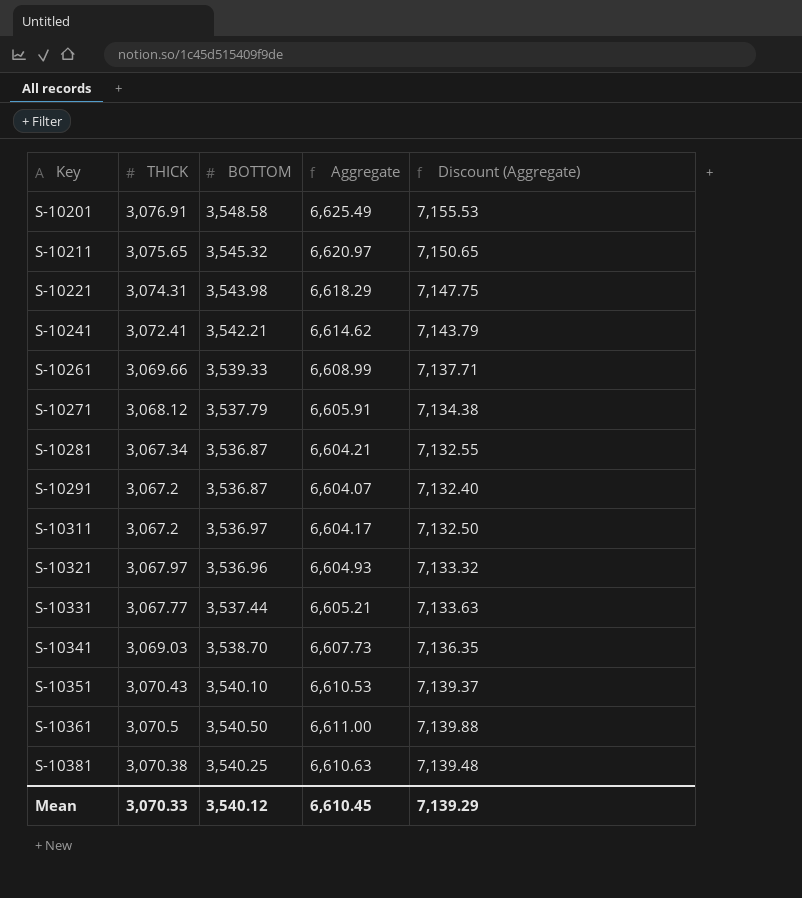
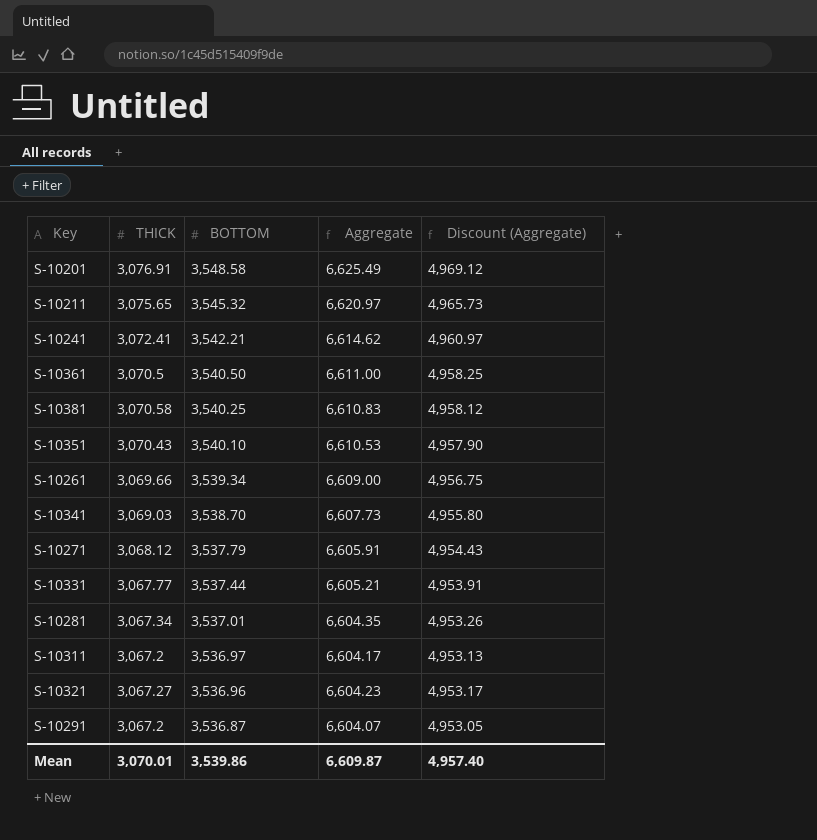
row order: Key ascending -> BOTTOM descending
column Discount (Aggregate) | formula: [Aggregate] * 1.08 -> [Aggregate] * 0.75
row S-10221: 3,074.31 | 3,543.98 | 6,618.29 | 7,147.75 -> none
S-10381 | THICK: 3,070.38 -> 3,070.58
S-10381 | Aggregate: 6,610.63 -> 6,610.83
S-10261 | BOTTOM: 3,539.33 -> 3,539.34
S-10261 | Aggregate: 6,608.99 -> 6,609.00
S-10281 | BOTTOM: 3,536.87 -> 3,537.01
S-10281 | Aggregate: 6,604.21 -> 6,604.35
S-10321 | THICK: 3,067.97 -> 3,067.27
S-10321 | Aggregate: 6,604.93 -> 6,604.23
Mean | THICK: 3,070.33 -> 3,070.01
Mean | BOTTOM: 3,540.12 -> 3,539.86
Mean | Aggregate: 6,610.45 -> 6,609.87
Mean | Discount (Aggregate): 7,139.29 -> 4,957.40

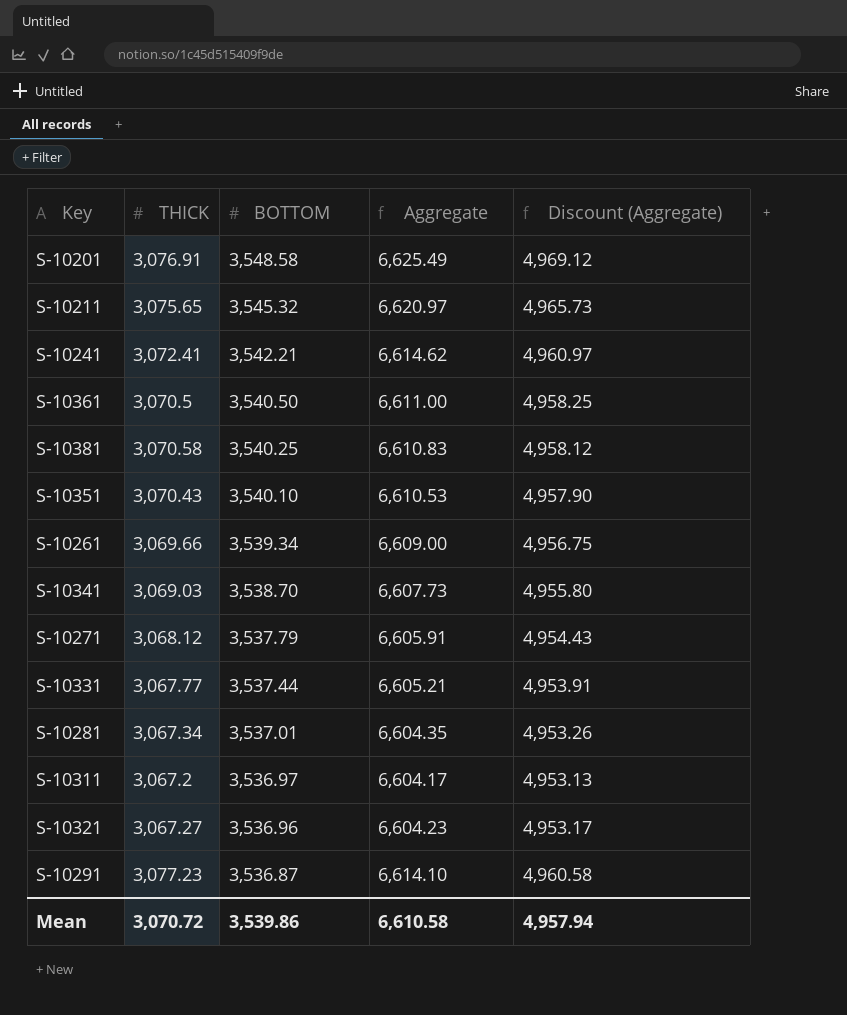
S-10291 | THICK: 3,067.2 -> 3,077.23
S-10291 | Aggregate: 6,604.07 -> 6,614.10
S-10291 | Discount (Aggregate): 4,953.05 -> 4,960.58
Mean | THICK: 3,070.01 -> 3,070.72
Mean | Aggregate: 6,609.87 -> 6,610.58
Mean | Discount (Aggregate): 4,957.40 -> 4,957.94

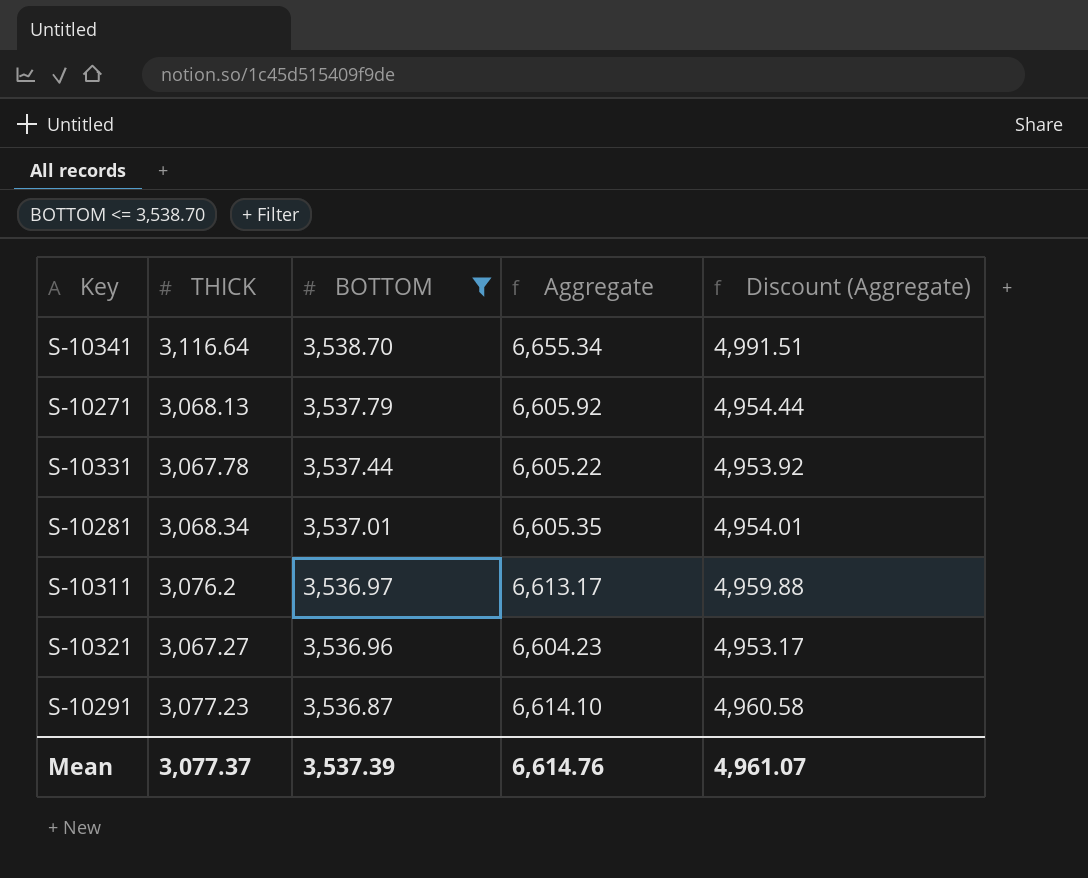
filter: none -> BOTTOM <= 3,538.70
S-10341 | THICK: 3,069.03 -> 3,116.64
S-10341 | Aggregate: 6,607.73 -> 6,655.34
S-10341 | Discount (Aggregate): 4,955.80 -> 4,991.51
S-10271 | THICK: 3,068.12 -> 3,068.13
S-10271 | Aggregate: 6,605.91 -> 6,605.92
S-10271 | Discount (Aggregate): 4,954.43 -> 4,954.44
S-10331 | THICK: 3,067.77 -> 3,067.78
S-10331 | Aggregate: 6,605.21 -> 6,605.22
S-10331 | Discount (Aggregate): 4,953.91 -> 4,953.92
S-10281 | THICK: 3,067.34 -> 3,068.34
S-10281 | Aggregate: 6,604.35 -> 6,605.35
S-10281 | Discount (Aggregate): 4,953.26 -> 4,954.01
S-10311 | THICK: 3,067.2 -> 3,076.2
S-10311 | Aggregate: 6,604.17 -> 6,613.17
S-10311 | Discount (Aggregate): 4,953.13 -> 4,959.88
Mean | THICK: 3,070.72 -> 3,077.37
Mean | BOTTOM: 3,539.86 -> 3,537.39
Mean | Aggregate: 6,610.58 -> 6,614.76
Mean | Discount (Aggregate): 4,957.94 -> 4,961.07

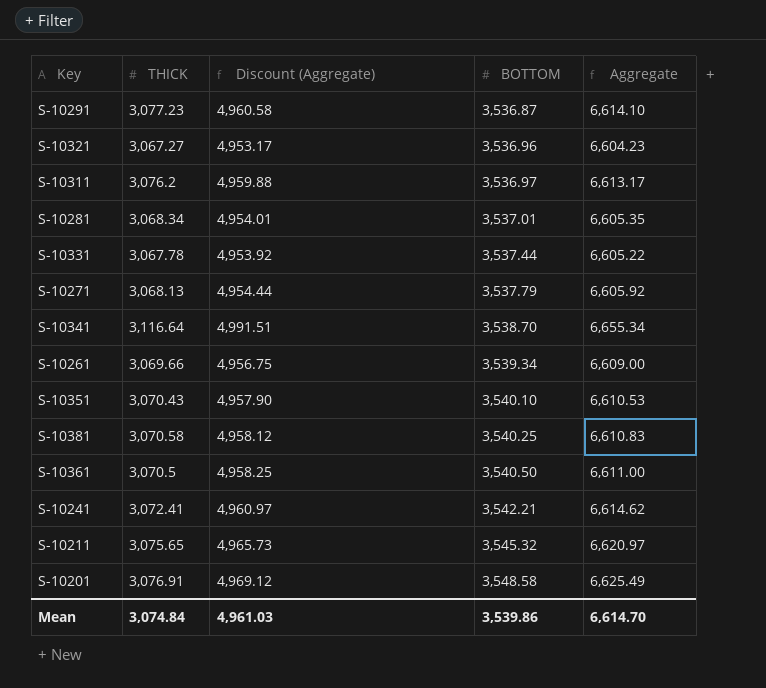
filter: BOTTOM <= 3,538.70 -> none
row order: BOTTOM descending -> BOTTOM ascending
column Discount (Aggregate) | position: 5 -> 3
Mean | THICK: 3,077.37 -> 3,074.84
Mean | Discount (Aggregate): 4,961.07 -> 4,961.03
Mean | BOTTOM: 3,537.39 -> 3,539.86
Mean | Aggregate: 6,614.76 -> 6,614.70

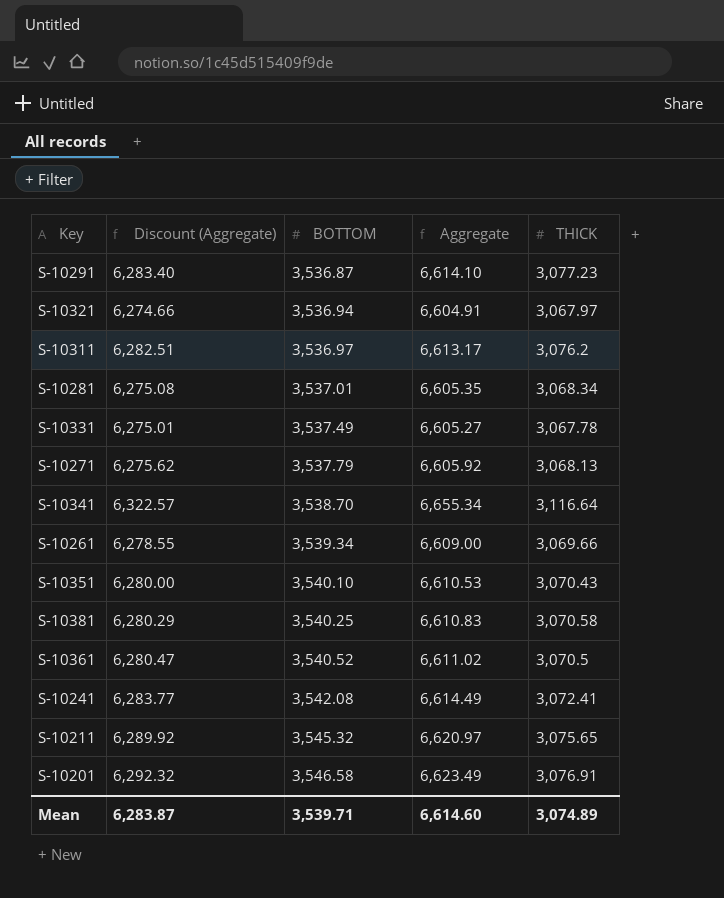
column Discount (Aggregate) | formula: [Aggregate] * 0.75 -> [Aggregate] * 0.95
column THICK | position: 2 -> 5
S-10321 | BOTTOM: 3,536.96 -> 3,536.94
S-10321 | Aggregate: 6,604.23 -> 6,604.91
S-10321 | THICK: 3,067.27 -> 3,067.97
S-10331 | BOTTOM: 3,537.44 -> 3,537.49
S-10331 | Aggregate: 6,605.22 -> 6,605.27
S-10361 | BOTTOM: 3,540.50 -> 3,540.52
S-10361 | Aggregate: 6,611.00 -> 6,611.02
S-10241 | BOTTOM: 3,542.21 -> 3,542.08
S-10241 | Aggregate: 6,614.62 -> 6,614.49
S-10201 | BOTTOM: 3,548.58 -> 3,546.58
S-10201 | Aggregate: 6,625.49 -> 6,623.49
Mean | Discount (Aggregate): 4,961.03 -> 6,283.87
Mean | BOTTOM: 3,539.86 -> 3,539.71
Mean | Aggregate: 6,614.70 -> 6,614.60
Mean | THICK: 3,074.84 -> 3,074.89

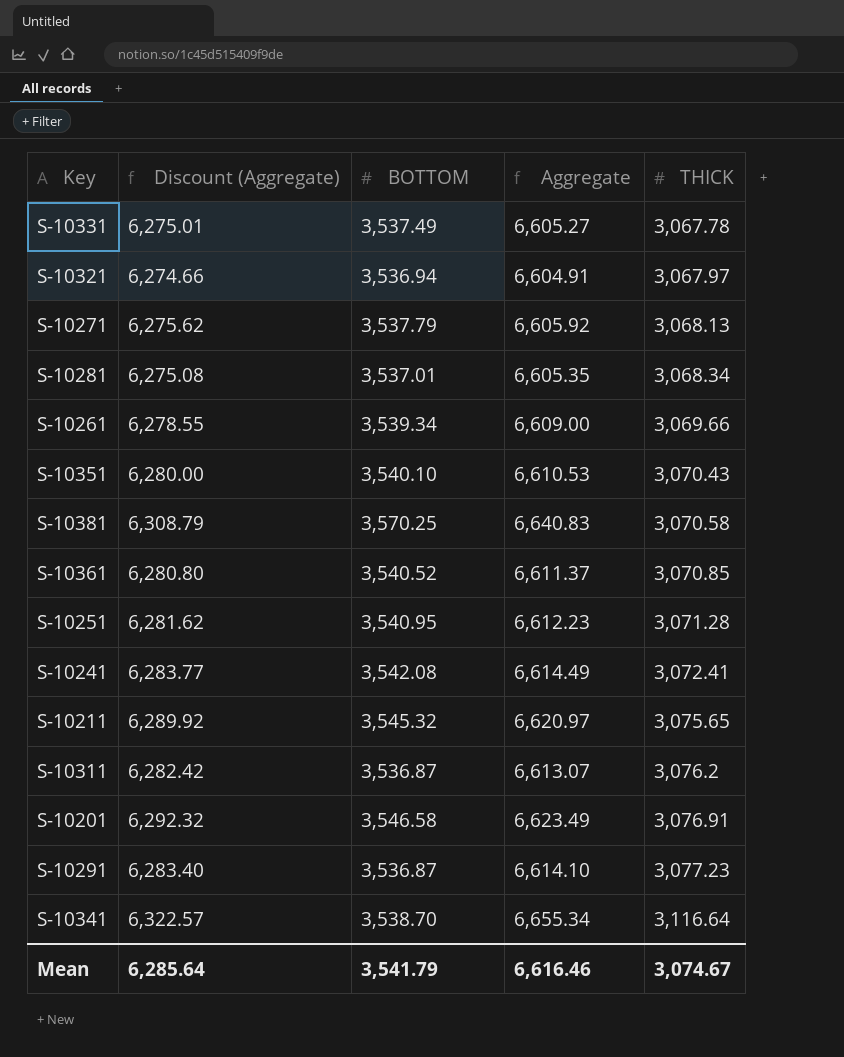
row order: BOTTOM ascending -> THICK ascending
S-10381 | Discount (Aggregate): 6,280.29 -> 6,308.79
S-10381 | BOTTOM: 3,540.25 -> 3,570.25
S-10381 | Aggregate: 6,610.83 -> 6,640.83
S-10361 | Discount (Aggregate): 6,280.47 -> 6,280.80
S-10361 | Aggregate: 6,611.02 -> 6,611.37
S-10361 | THICK: 3,070.5 -> 3,070.85
row S-10251: none -> 6,281.62 | 3,540.95 | 6,612.23 | 3,071.28
S-10311 | Discount (Aggregate): 6,282.51 -> 6,282.42
S-10311 | BOTTOM: 3,536.97 -> 3,536.87
S-10311 | Aggregate: 6,613.17 -> 6,613.07
Mean | Discount (Aggregate): 6,283.87 -> 6,285.64
Mean | BOTTOM: 3,539.71 -> 3,541.79
Mean | Aggregate: 6,614.60 -> 6,616.46
Mean | THICK: 3,074.89 -> 3,074.67

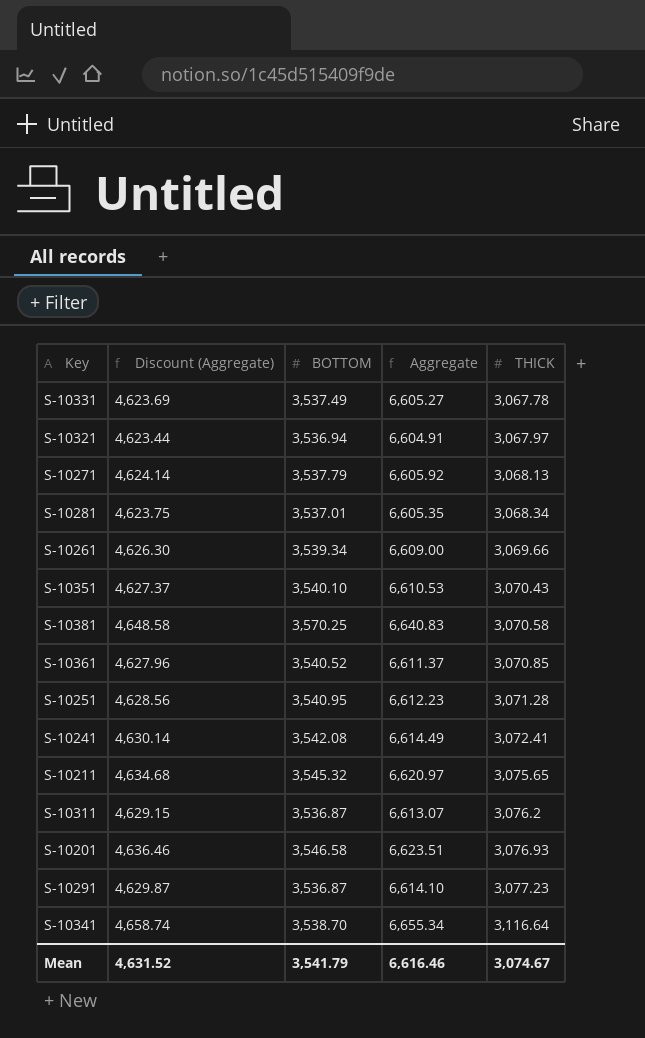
column Discount (Aggregate) | formula: [Aggregate] * 0.95 -> [Aggregate] * 0.7
S-10201 | Aggregate: 6,623.49 -> 6,623.51
S-10201 | THICK: 3,076.91 -> 3,076.93
Mean | Discount (Aggregate): 6,285.64 -> 4,631.52

